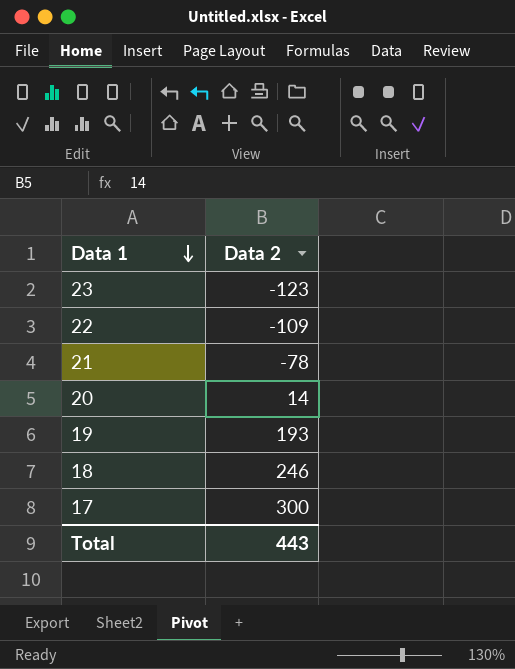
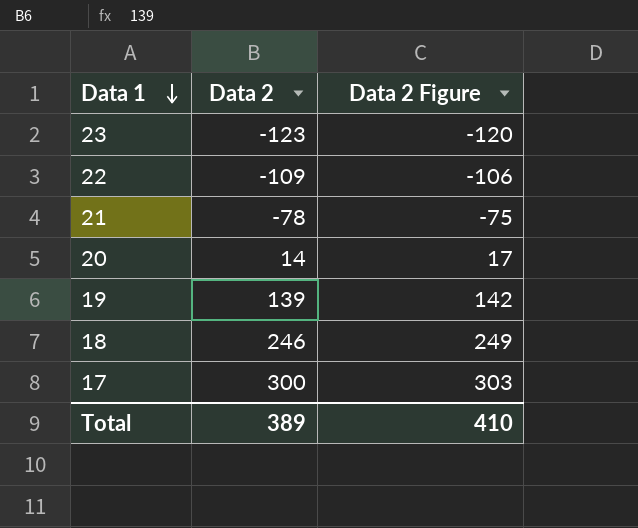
column Data 2 Figure | formula: none -> [Data 2] + 3
19 | Data 2: 193 -> 139
Total | Data 2: 443 -> 389

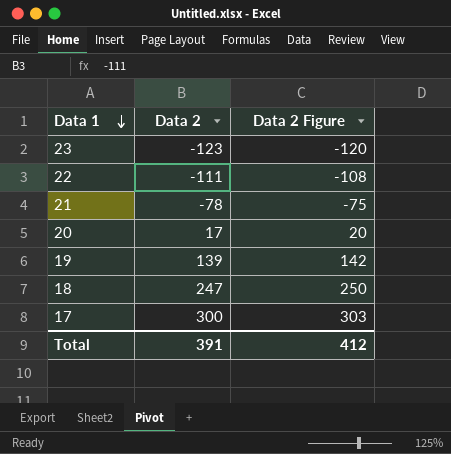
22 | Data 2: -109 -> -111
22 | Data 2 Figure: -106 -> -108
20 | Data 2: 14 -> 17
20 | Data 2 Figure: 17 -> 20
18 | Data 2: 246 -> 247
18 | Data 2 Figure: 249 -> 250
Total | Data 2: 389 -> 391
Total | Data 2 Figure: 410 -> 412

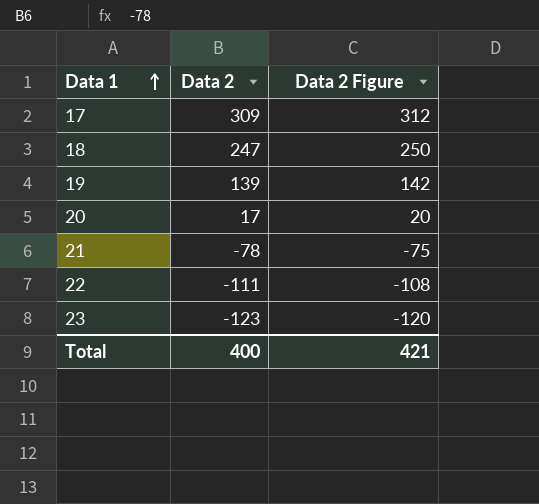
row order: Data 1 descending -> Data 1 ascending
17 | Data 2: 300 -> 309
17 | Data 2 Figure: 303 -> 312
Total | Data 2: 391 -> 400
Total | Data 2 Figure: 412 -> 421

